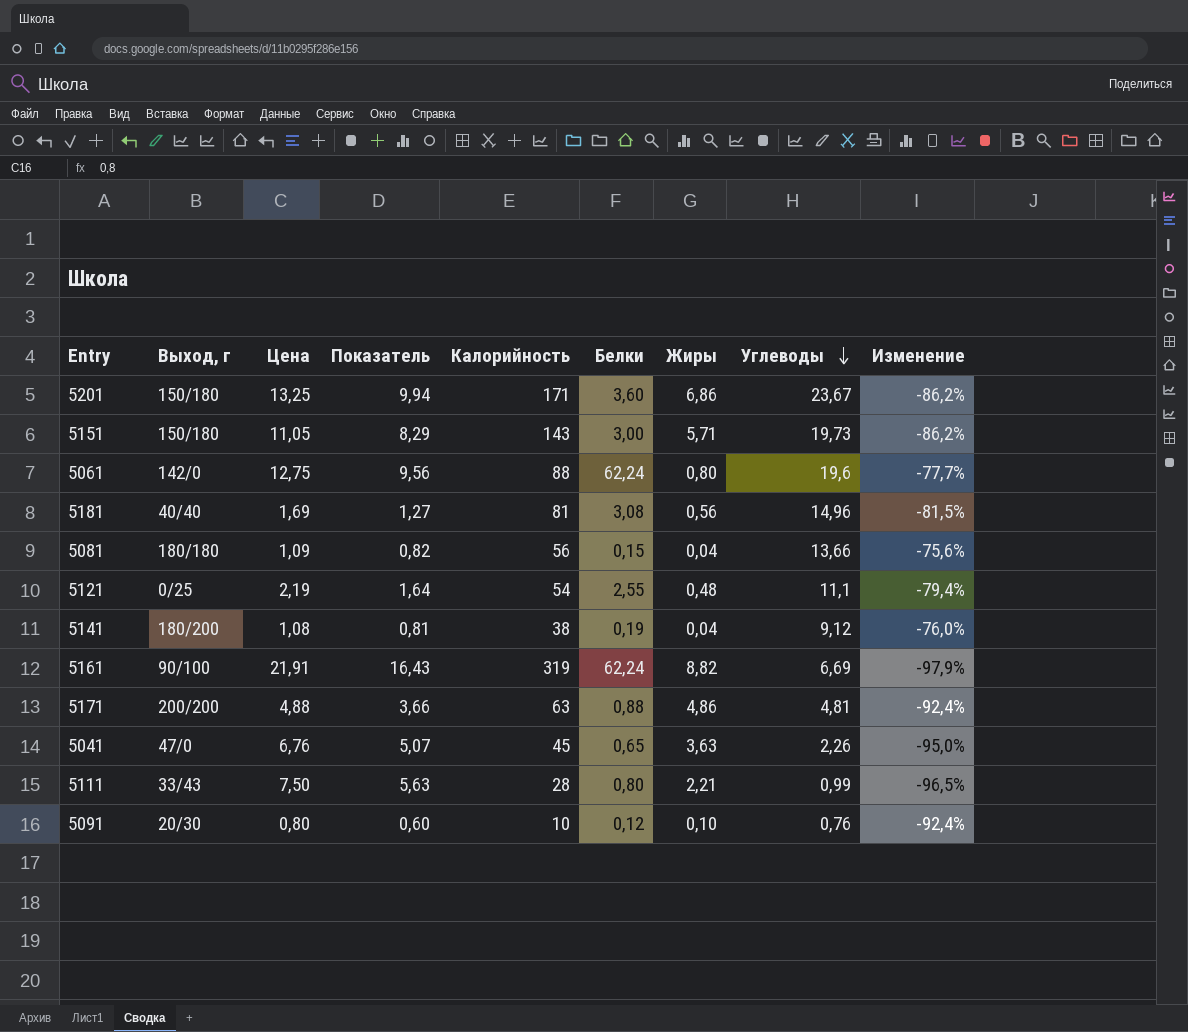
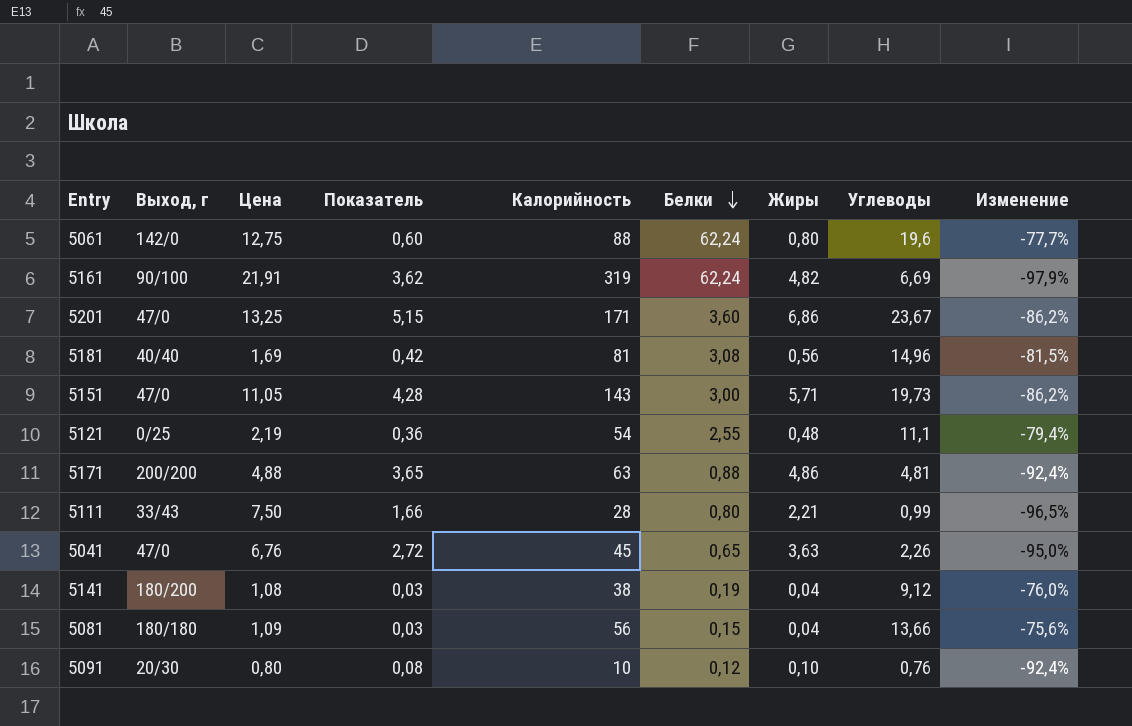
row order: Углеводы descending -> Белки descending
column Показатель | formula: [Цена] * 0,75 -> [Жиры] * 0,75
5161 | Жиры: 8,82 -> 4,82
5201 | Выход, г: 150/180 -> 47/0
5151 | Выход, г: 150/180 -> 47/0

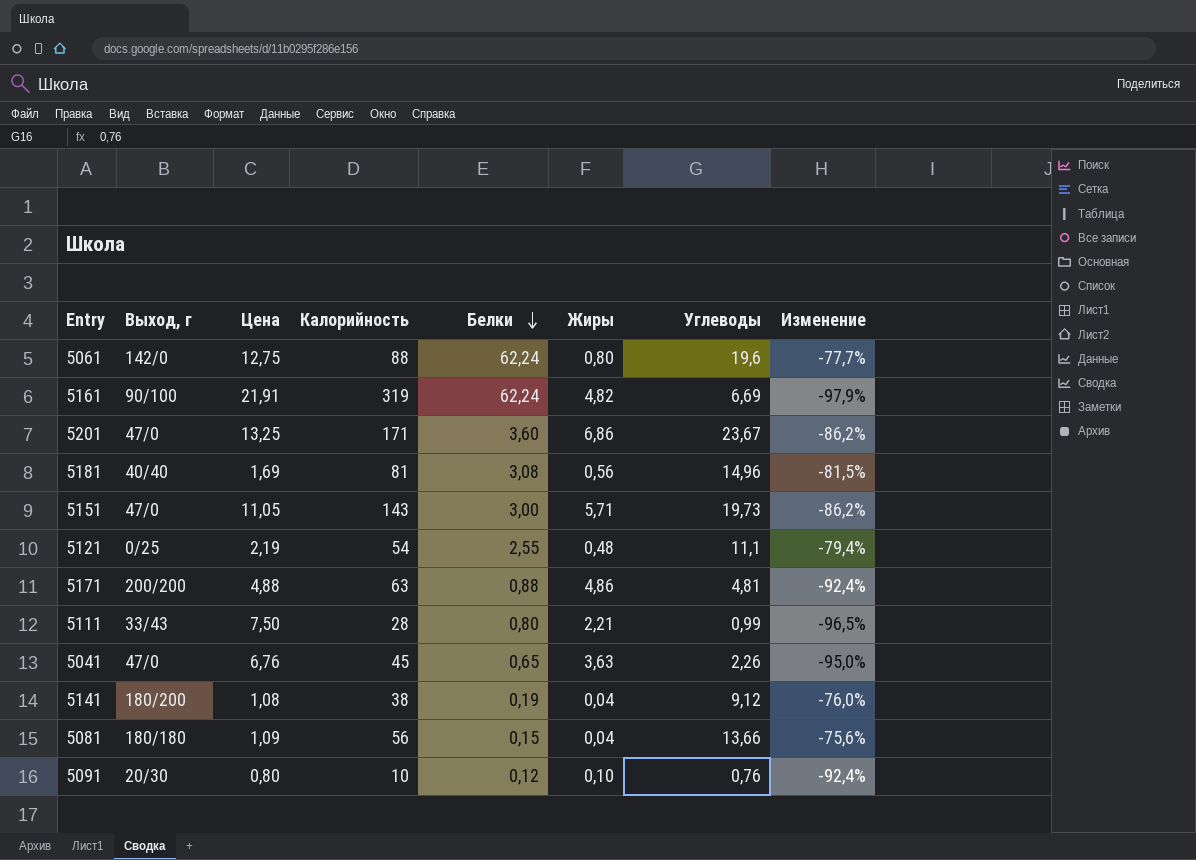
column Показатель | formula: [Жиры] * 0,75 -> none

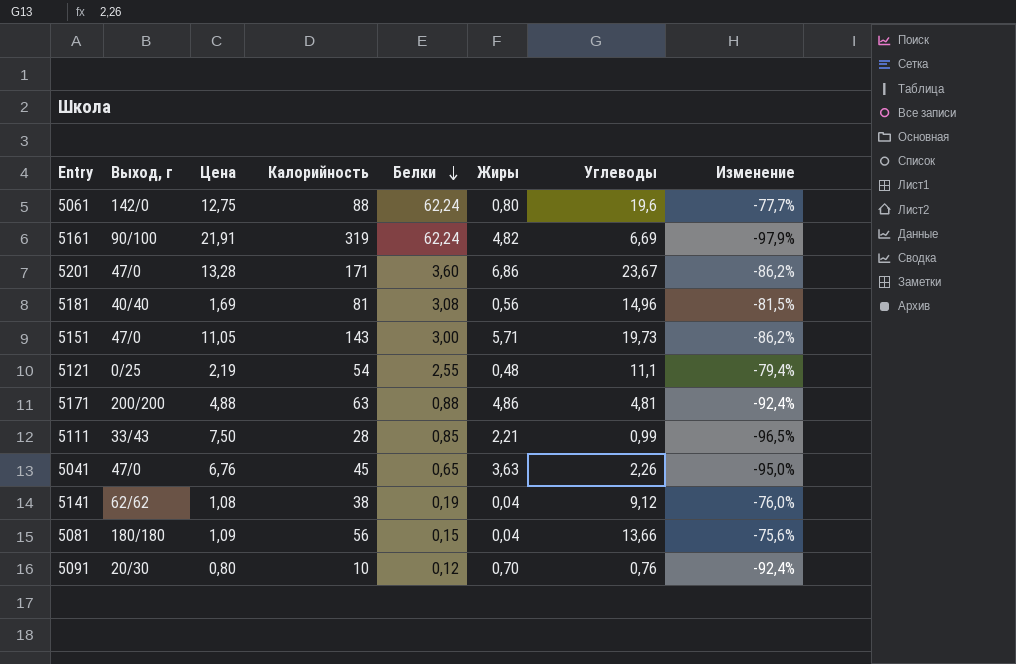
5201 | Цена: 13,25 -> 13,28
5111 | Белки: 0,80 -> 0,85
5141 | Выход, г: 180/200 -> 62/62
5091 | Жиры: 0,10 -> 0,70

